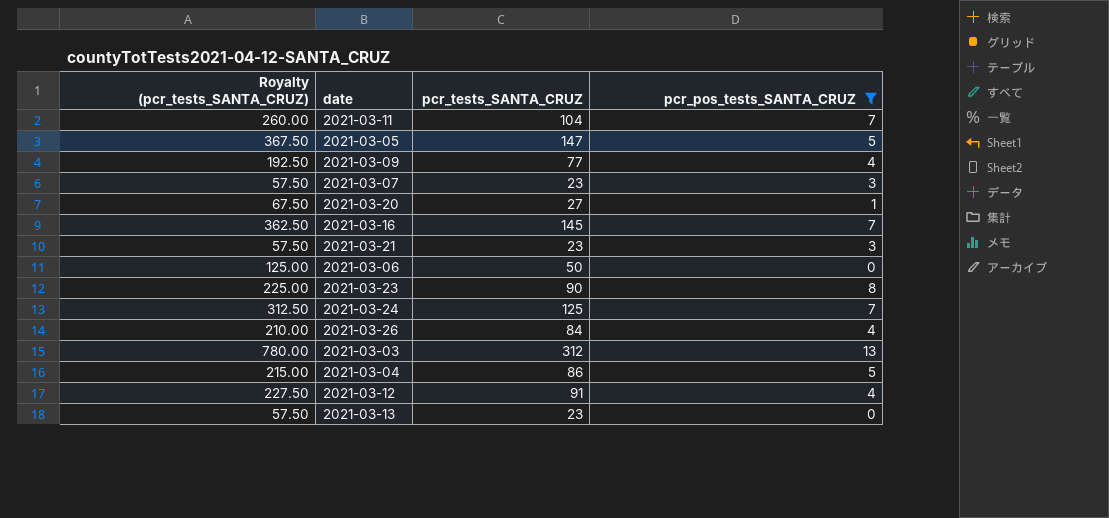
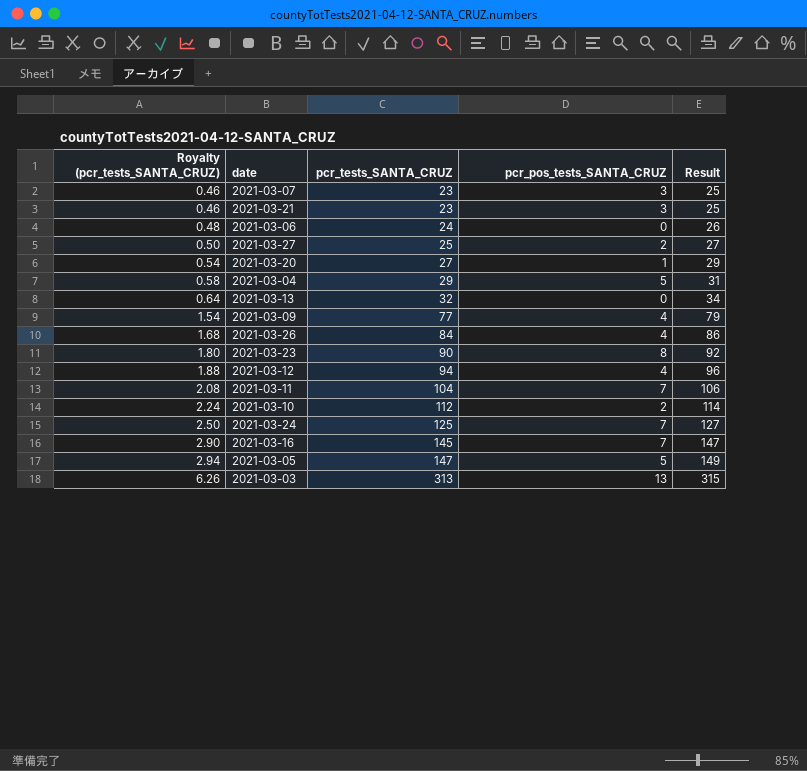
filter: pcr_pos_tests_SANTA_CRUZ != 2 -> none
row order: none -> Royalty (pcr_tests_SANTA_CRUZ) ascending
column Royalty (pcr_tests_SANTA_CRUZ) | formula: [pcr_tests_SANTA_CRUZ] * 2.5 -> [pcr_tests_SANTA_CRUZ] * 0.02
column Result | formula: none -> [pcr_tests_SANTA_CRUZ] + 2
2021-03-06 | pcr_tests_SANTA_CRUZ: 50 -> 24
2021-03-04 | pcr_tests_SANTA_CRUZ: 86 -> 29
2021-03-13 | pcr_tests_SANTA_CRUZ: 23 -> 32
2021-03-12 | pcr_tests_SANTA_CRUZ: 91 -> 94
2021-03-03 | pcr_tests_SANTA_CRUZ: 312 -> 313

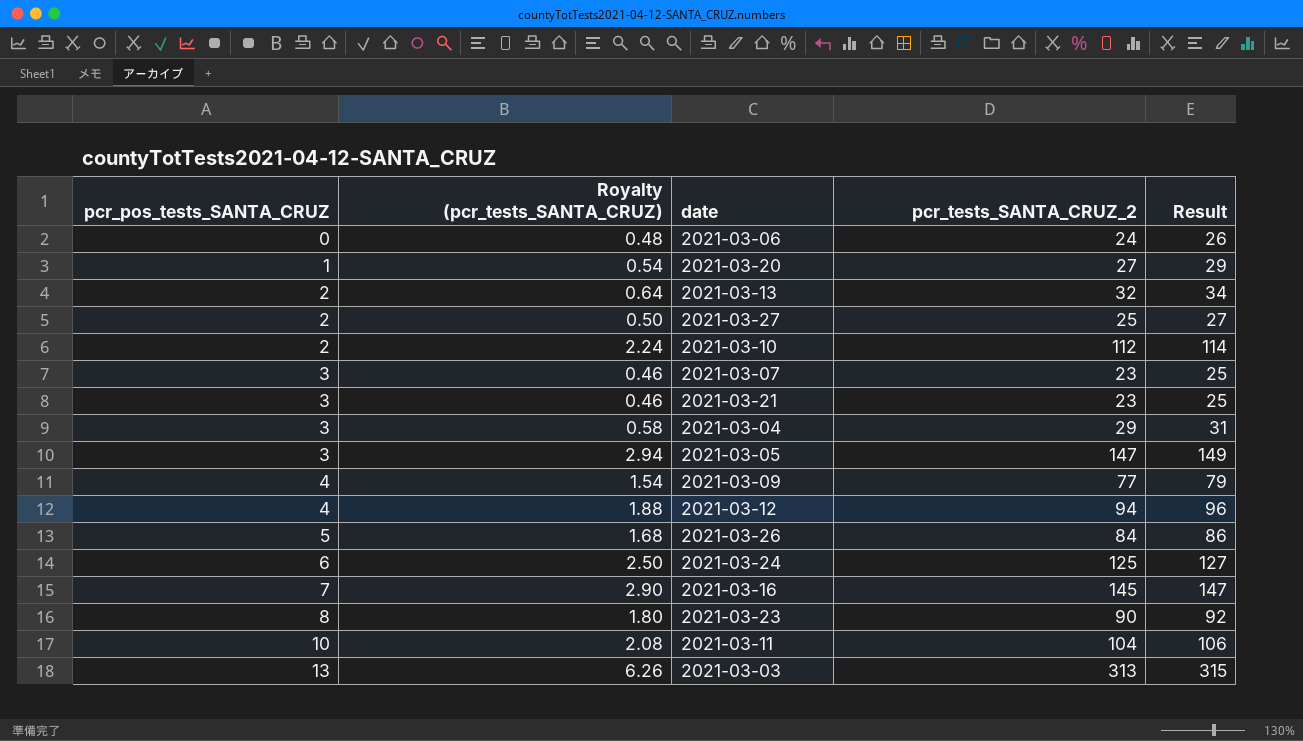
row order: Royalty (pcr_tests_SANTA_CRUZ) ascending -> pcr_pos_tests_SANTA_CRUZ ascending
column pcr_pos_tests_SANTA_CRUZ | position: 4 -> 1
column name: pcr_tests_SANTA_CRUZ -> pcr_tests_SANTA_CRUZ_2
2021-03-13 | pcr_pos_tests_SANTA_CRUZ: 0 -> 2
2021-03-04 | pcr_pos_tests_SANTA_CRUZ: 5 -> 3
2021-03-05 | pcr_pos_tests_SANTA_CRUZ: 5 -> 3
2021-03-26 | pcr_pos_tests_SANTA_CRUZ: 4 -> 5
2021-03-24 | pcr_pos_tests_SANTA_CRUZ: 7 -> 6
2021-03-11 | pcr_pos_tests_SANTA_CRUZ: 7 -> 10

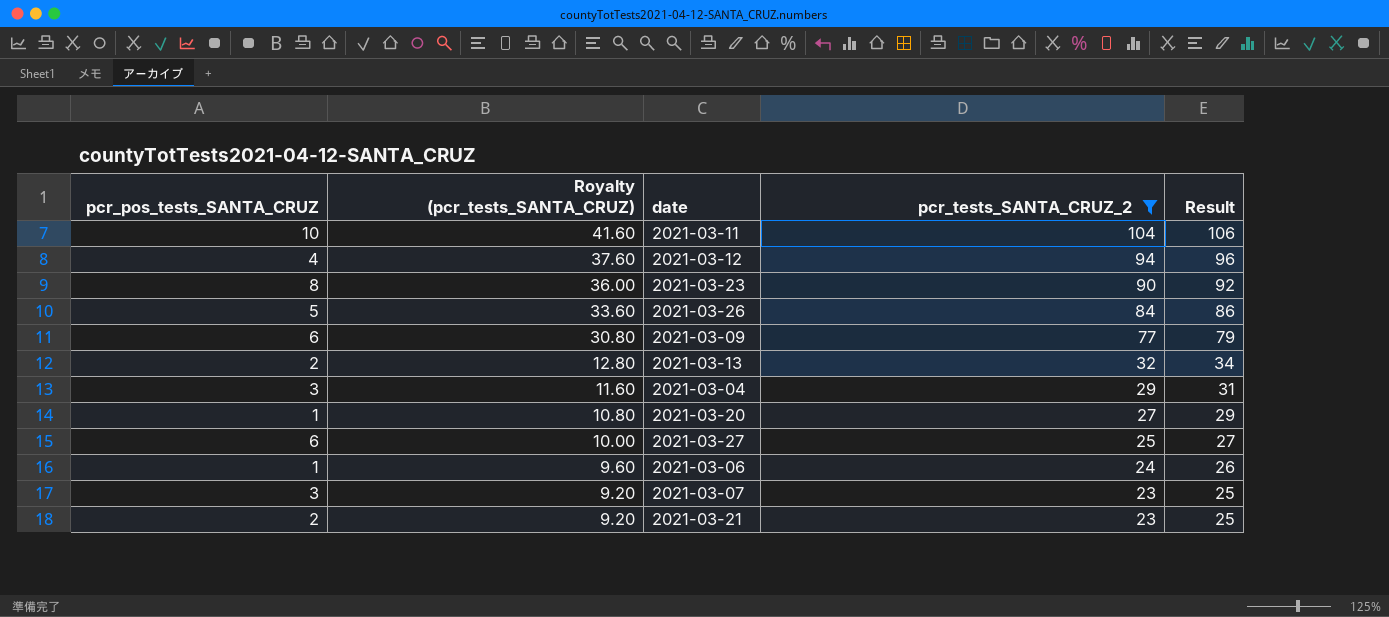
filter: none -> pcr_tests_SANTA_CRUZ_2 <= 104
row order: pcr_pos_tests_SANTA_CRUZ ascending -> Royalty (pcr_tests_SANTA_CRUZ) descending
column Royalty (pcr_tests_SANTA_CRUZ) | formula: [pcr_tests_SANTA_CRUZ_2] * 0.02 -> [pcr_tests_SANTA_CRUZ_2] * 0.4
2021-03-09 | pcr_pos_tests_SANTA_CRUZ: 4 -> 6
2021-03-27 | pcr_pos_tests_SANTA_CRUZ: 2 -> 6
2021-03-06 | pcr_pos_tests_SANTA_CRUZ: 0 -> 1
2021-03-21 | pcr_pos_tests_SANTA_CRUZ: 3 -> 2

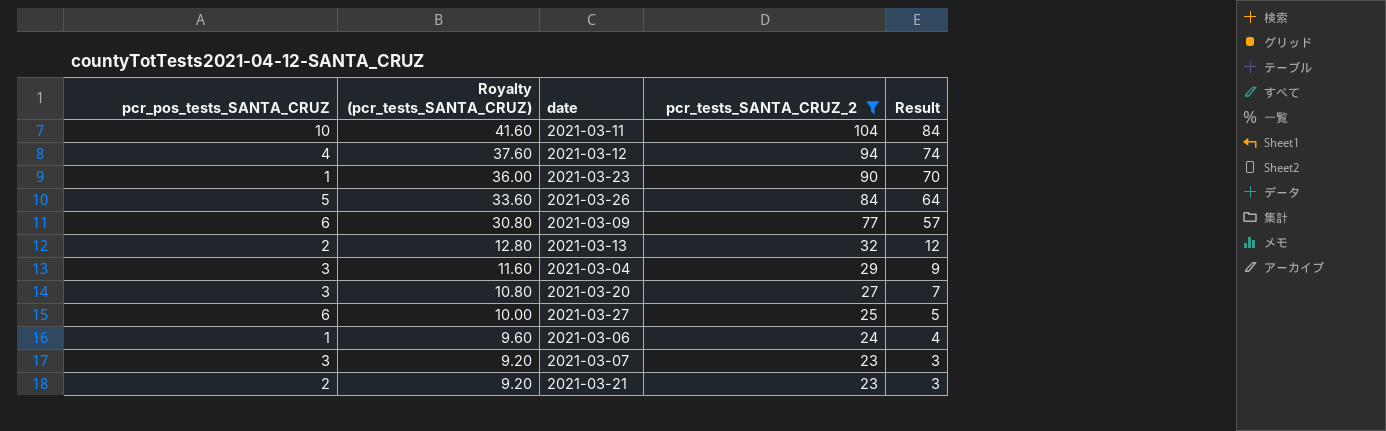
column Result | formula: [pcr_tests_SANTA_CRUZ_2] + 2 -> [pcr_tests_SANTA_CRUZ_2] - 20
2021-03-23 | pcr_pos_tests_SANTA_CRUZ: 8 -> 1
2021-03-20 | pcr_pos_tests_SANTA_CRUZ: 1 -> 3

